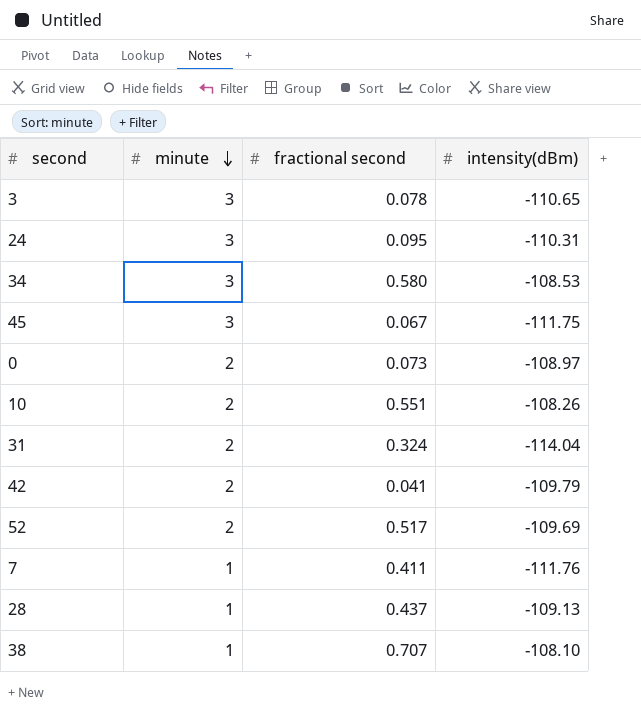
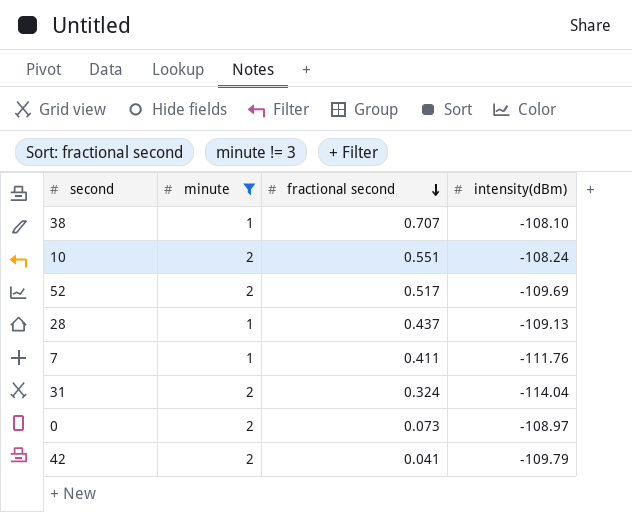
filter: none -> minute != 3
row order: minute descending -> fractional second descending
10 | intensity(dBm): -108.26 -> -108.24

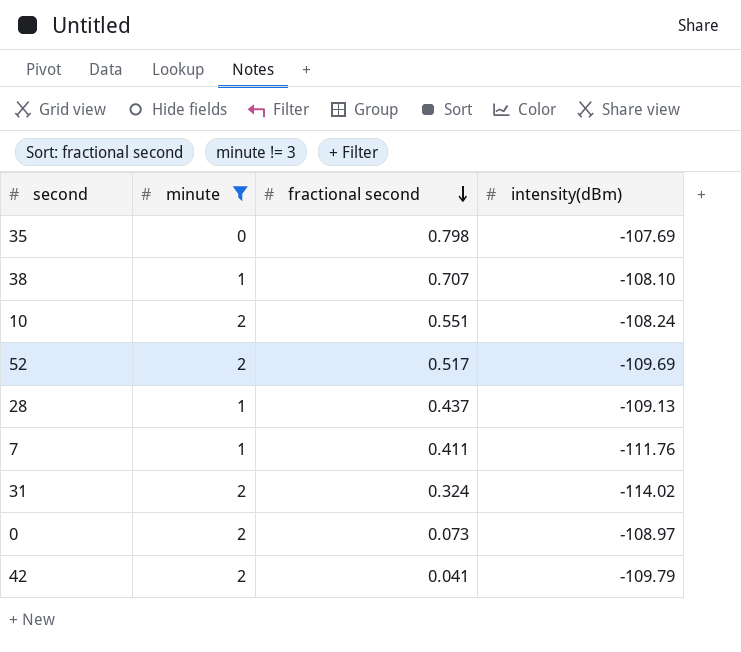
row 35: none -> 0 | 0.798 | -107.69
31 | intensity(dBm): -114.04 -> -114.02

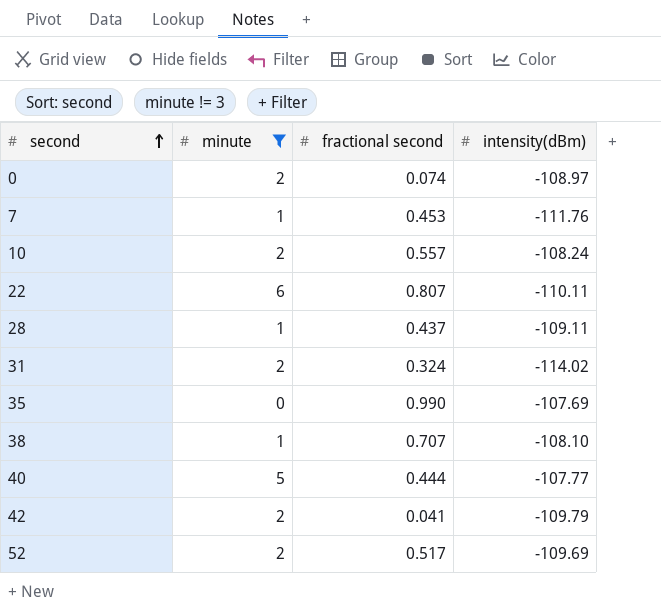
row order: fractional second descending -> second ascending
0 | fractional second: 0.073 -> 0.074
7 | fractional second: 0.411 -> 0.453
10 | fractional second: 0.551 -> 0.557
row 22: none -> 6 | 0.807 | -110.11
28 | intensity(dBm): -109.13 -> -109.11
35 | fractional second: 0.798 -> 0.990
row 40: none -> 5 | 0.444 | -107.77

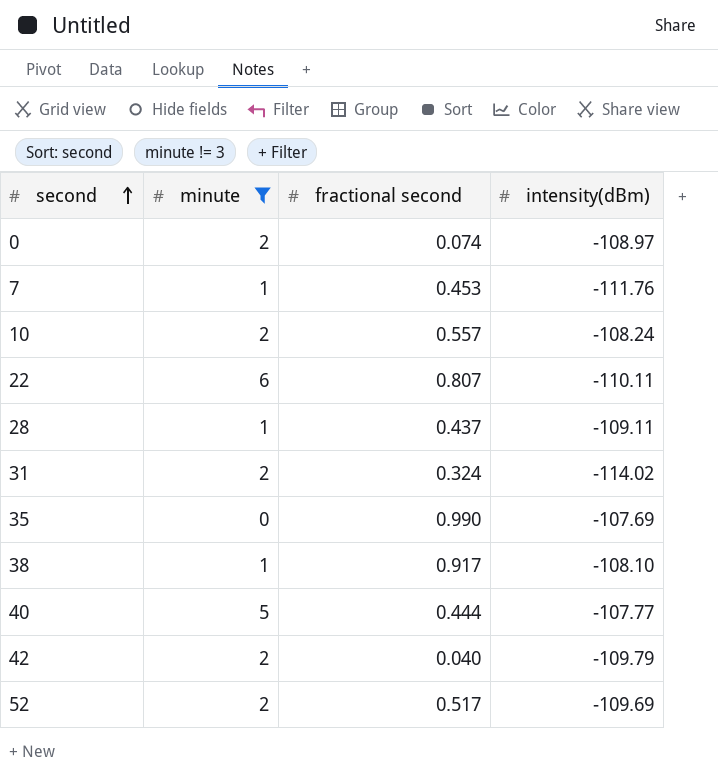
38 | fractional second: 0.707 -> 0.917
42 | fractional second: 0.041 -> 0.040

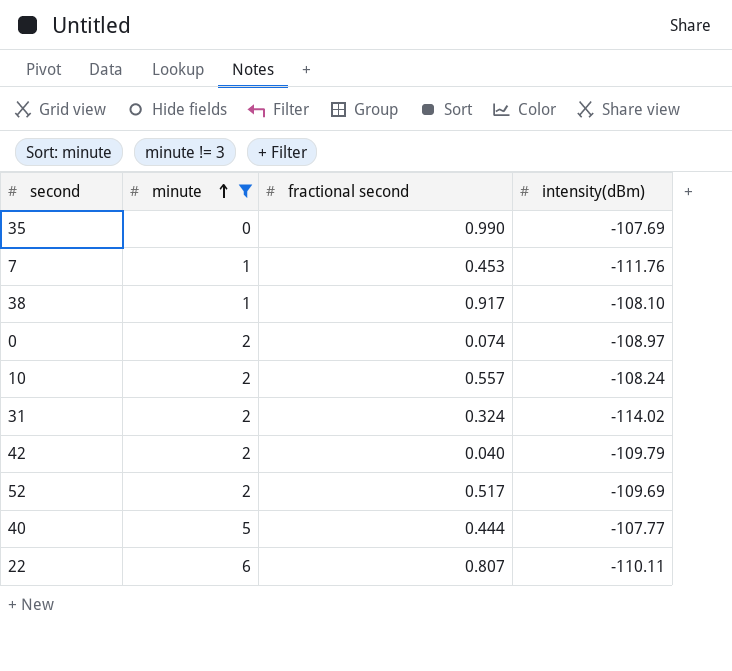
row order: second ascending -> minute ascending
row 28: 1 | 0.437 | -109.11 -> none

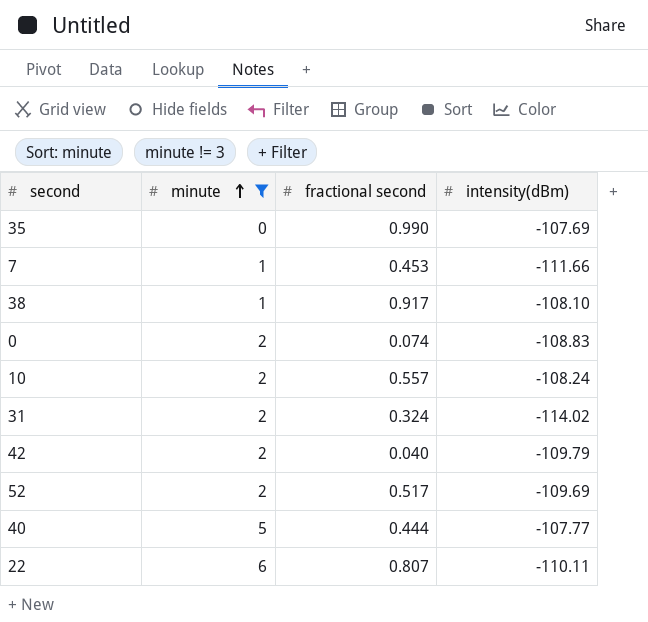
7 | intensity(dBm): -111.76 -> -111.66
0 | intensity(dBm): -108.97 -> -108.83

